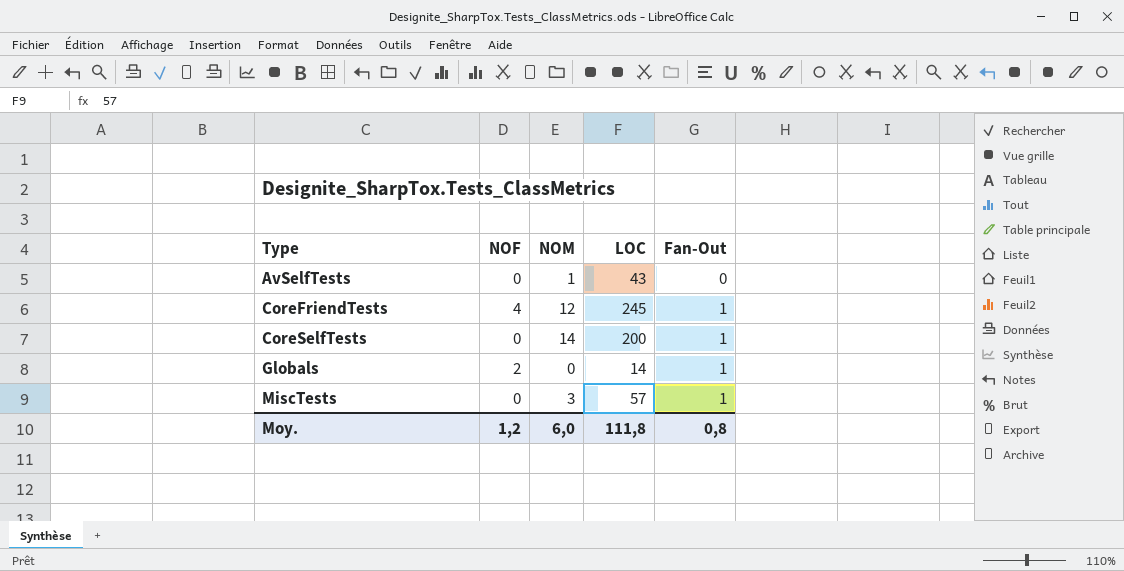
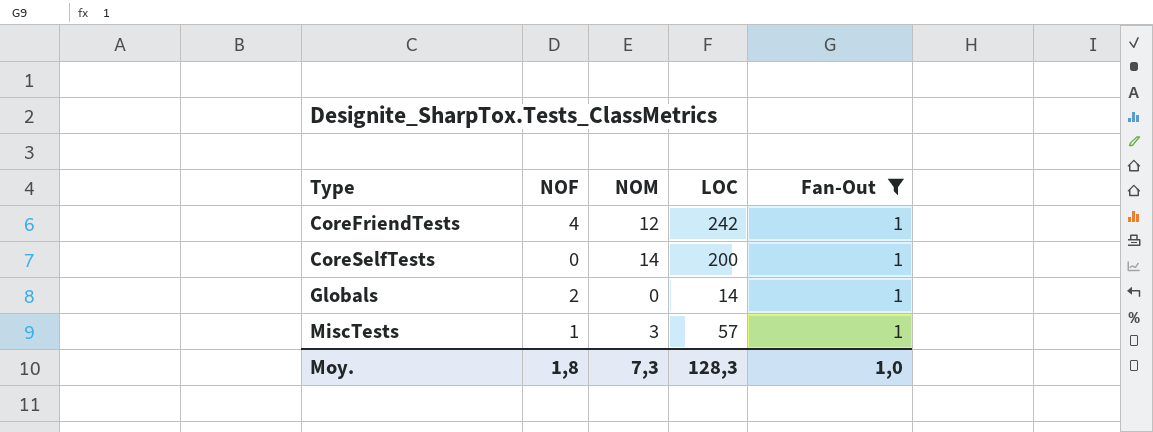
filter: none -> Fan-Out = 1
CoreFriendTests | LOC: 245 -> 242
MiscTests | NOF: 0 -> 1
Moy. | NOF: 1,2 -> 1,8
Moy. | NOM: 6,0 -> 7,3
Moy. | LOC: 111,8 -> 128,3
Moy. | Fan-Out: 0,8 -> 1,0

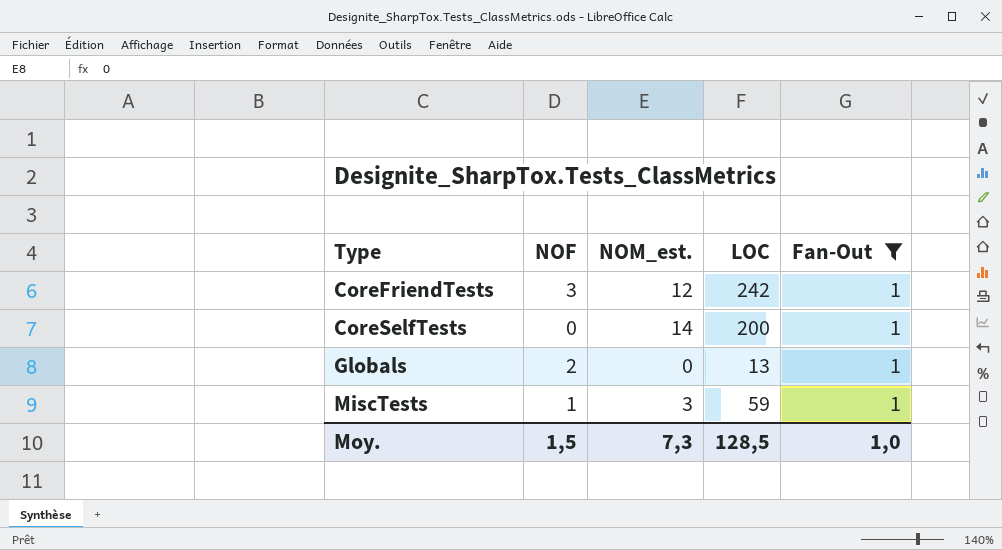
column name: NOM -> NOM_est.
CoreFriendTests | NOF: 4 -> 3
Globals | LOC: 14 -> 13
MiscTests | LOC: 57 -> 59
Moy. | NOF: 1,8 -> 1,5
Moy. | LOC: 128,3 -> 128,5

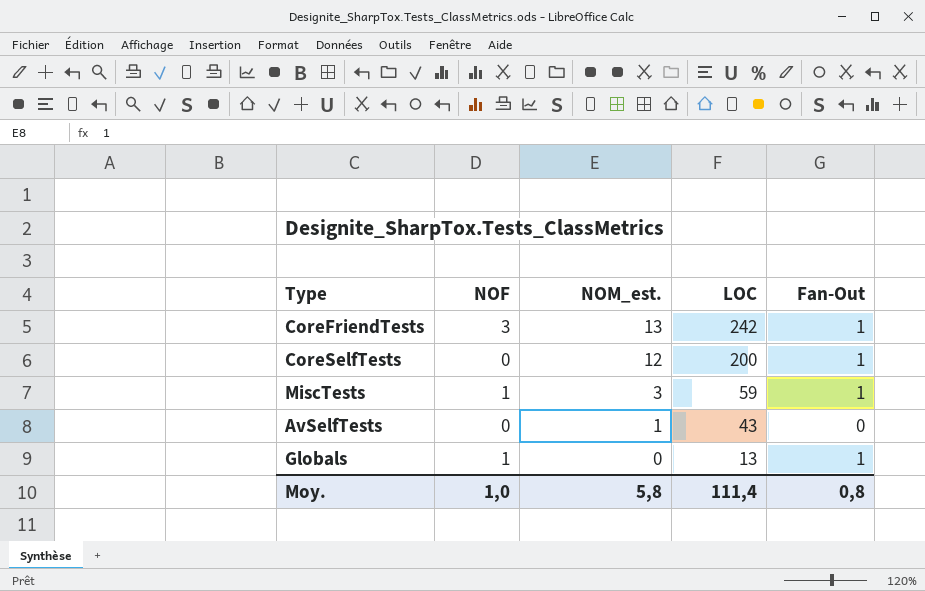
filter: Fan-Out = 1 -> none
row order: Type ascending -> NOM_est. descending
CoreFriendTests | NOM_est.: 12 -> 13
CoreSelfTests | NOM_est.: 14 -> 12
Globals | NOF: 2 -> 1
Moy. | NOF: 1,5 -> 1,0
Moy. | NOM_est.: 7,3 -> 5,8
Moy. | LOC: 128,5 -> 111,4
Moy. | Fan-Out: 1,0 -> 0,8

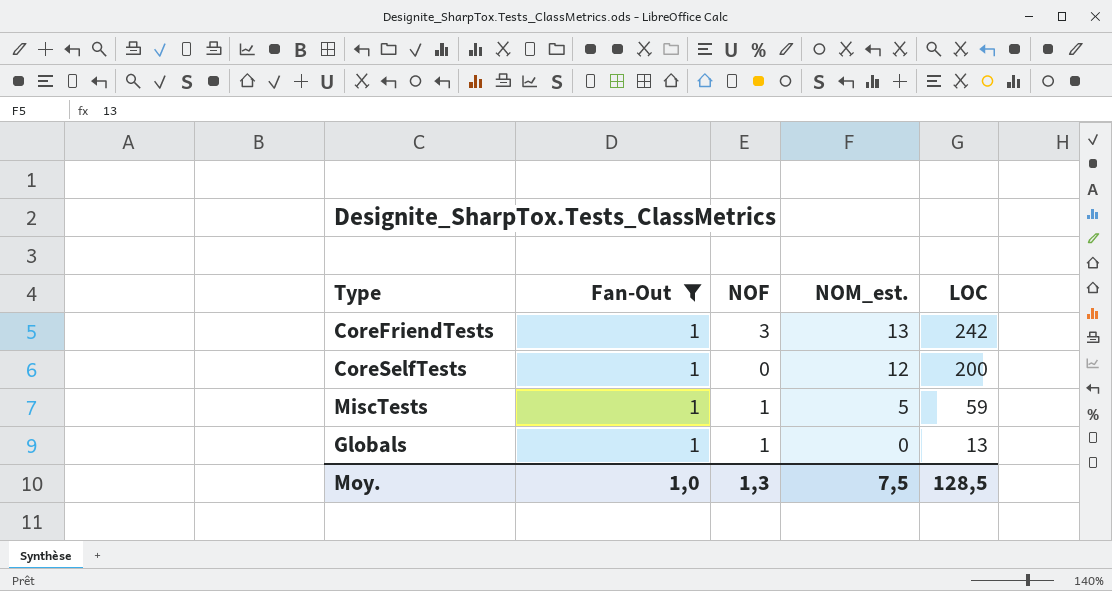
filter: none -> Fan-Out = 1
column Fan-Out | position: 5 -> 2
MiscTests | NOM_est.: 3 -> 5
Moy. | Fan-Out: 0,8 -> 1,0
Moy. | NOF: 1,0 -> 1,3
Moy. | NOM_est.: 5,8 -> 7,5
Moy. | LOC: 111,4 -> 128,5

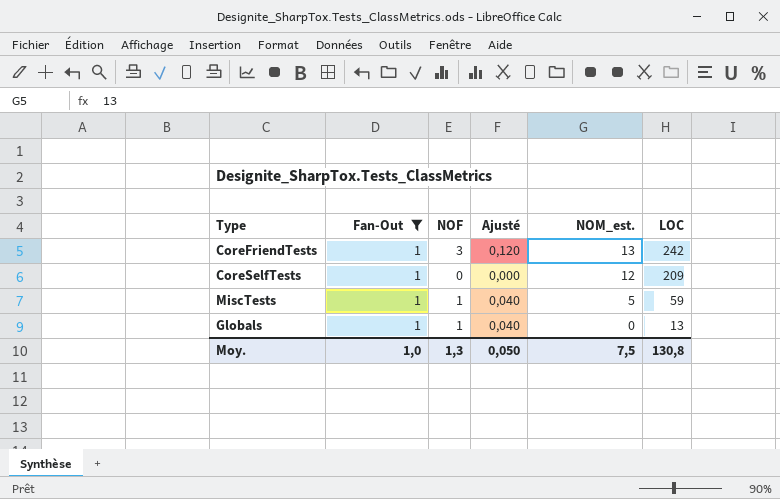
column Ajusté | formula: none -> [NOF] * 0,04
CoreSelfTests | LOC: 200 -> 209
Moy. | LOC: 128,5 -> 130,8

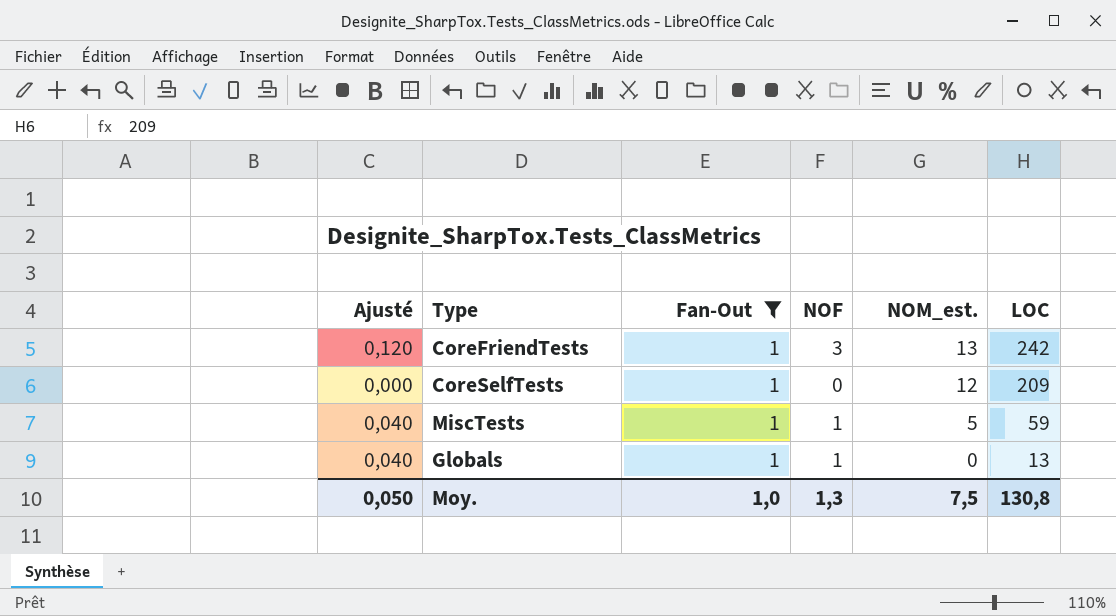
column Ajusté | position: 4 -> 1

